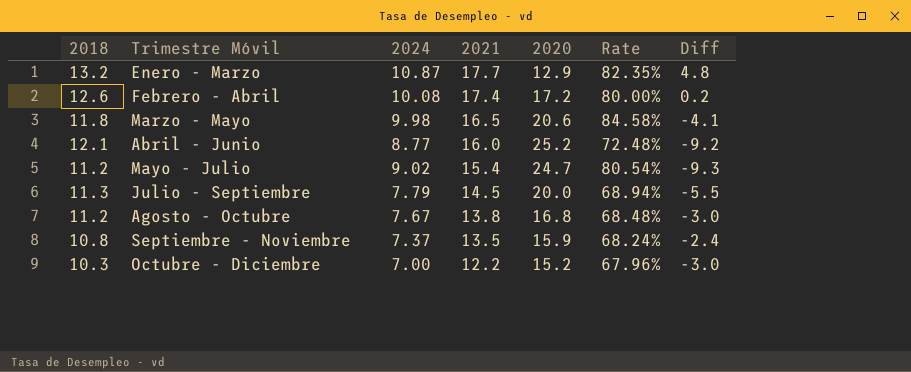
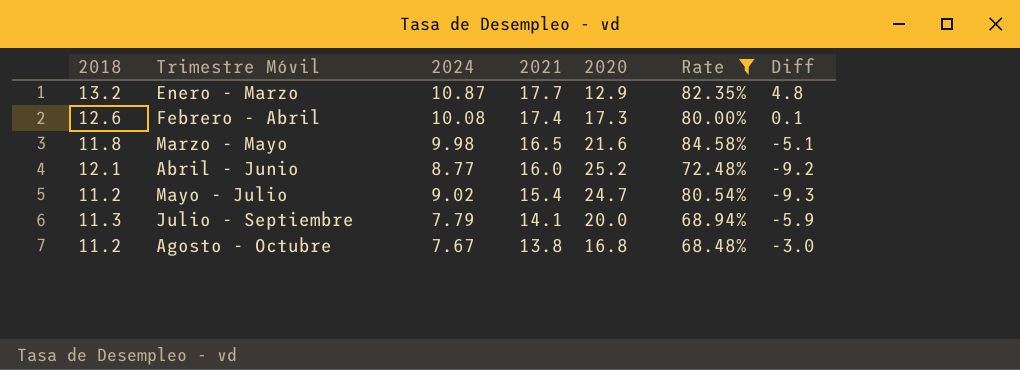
filter: none -> Rate >= 68.48%
Febrero - Abril | 2020: 17.2 -> 17.3
Febrero - Abril | Diff: 0.2 -> 0.1
Marzo - Mayo | 2020: 20.6 -> 21.6
Marzo - Mayo | Diff: -4.1 -> -5.1
Julio - Septiembre | 2021: 14.5 -> 14.1
Julio - Septiembre | Diff: -5.5 -> -5.9

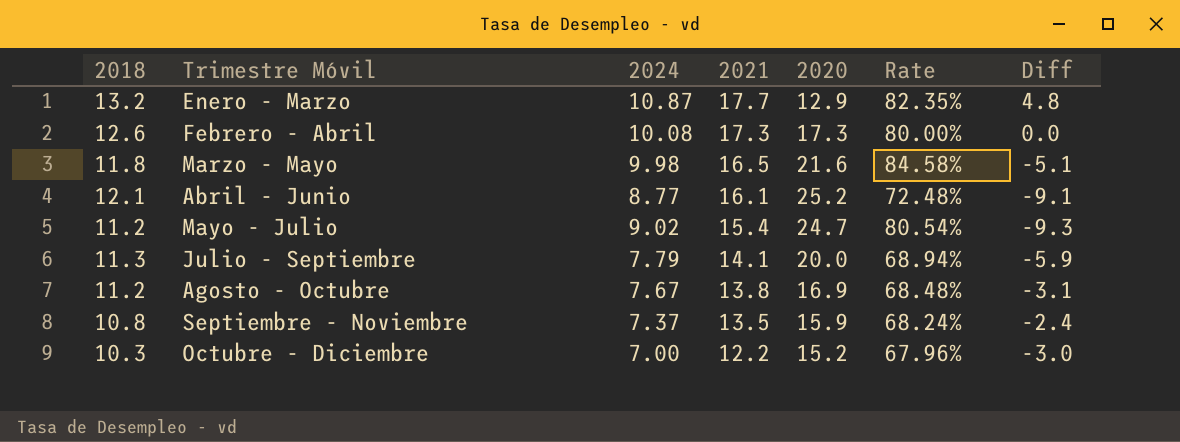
filter: Rate >= 68.48% -> none
Febrero - Abril | 2021: 17.4 -> 17.3
Febrero - Abril | Diff: 0.1 -> 0.0
Abril - Junio | 2021: 16.0 -> 16.1
Abril - Junio | Diff: -9.2 -> -9.1
Agosto - Octubre | 2020: 16.8 -> 16.9
Agosto - Octubre | Diff: -3.0 -> -3.1

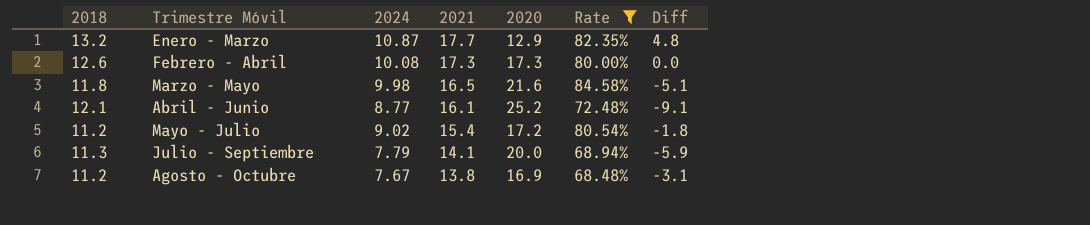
filter: none -> Rate >= 68.48%
Mayo - Julio | 2020: 24.7 -> 17.2
Mayo - Julio | Diff: -9.3 -> -1.8

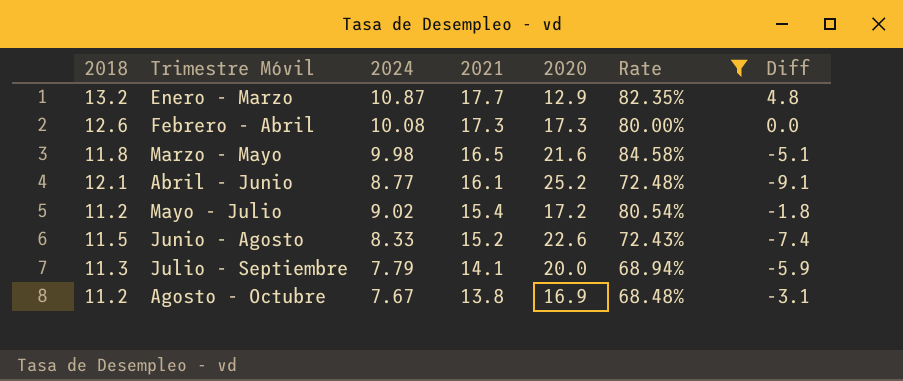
row Junio - Agosto: none -> 11.5 | 8.33 | 15.2 | 22.6 | 72.43% | -7.4

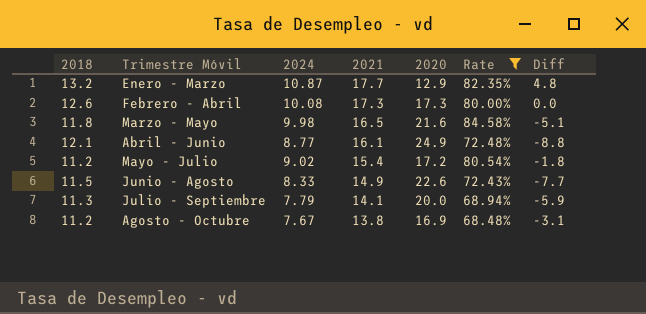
Abril - Junio | 2020: 25.2 -> 24.9
Abril - Junio | Diff: -9.1 -> -8.8
Junio - Agosto | 2021: 15.2 -> 14.9
Junio - Agosto | Diff: -7.4 -> -7.7

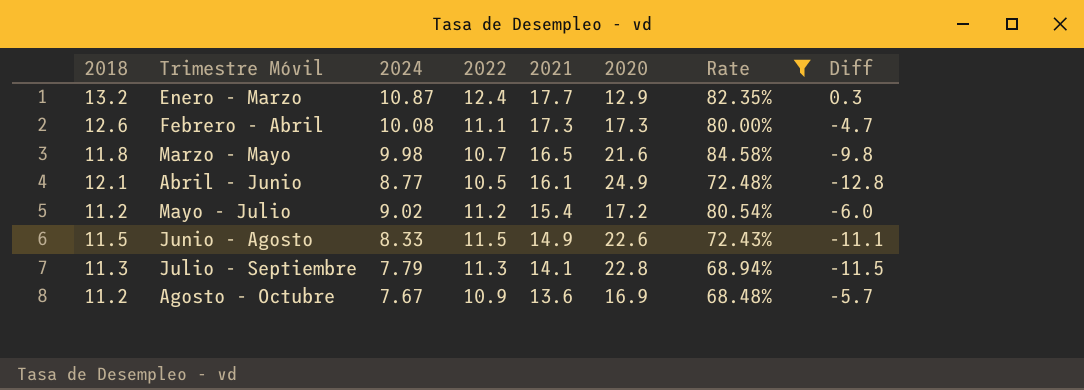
column 2022 | position: none -> 4
column Diff | formula: [2021] - [2020] -> [2018] - [2020]
Julio - Septiembre | 2020: 20.0 -> 22.8
Agosto - Octubre | 2021: 13.8 -> 13.6

